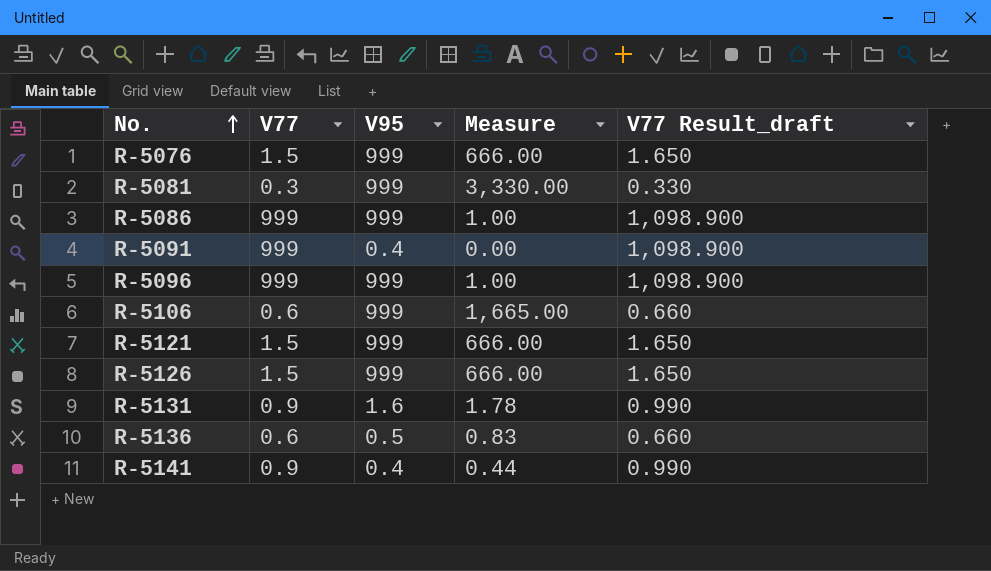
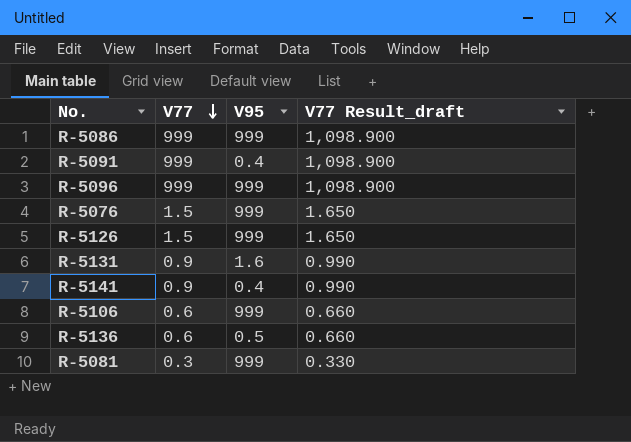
row order: No. ascending -> V77 descending
column Measure | formula: [V95] / [V77] -> none
row R-5121: 1.5 | 999 | 666.00 | 1.650 -> none

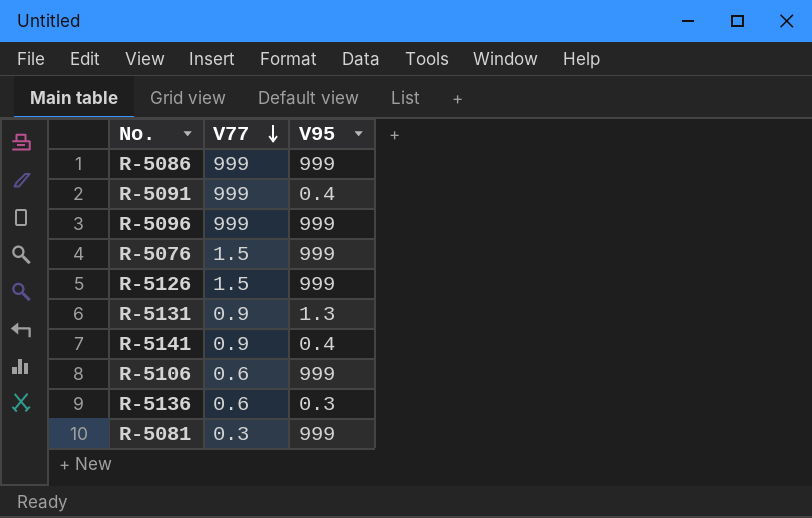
column V77 Result_draft | formula: [V77] * 1.1 -> none
R-5131 | V95: 1.6 -> 1.3
R-5136 | V95: 0.5 -> 0.3

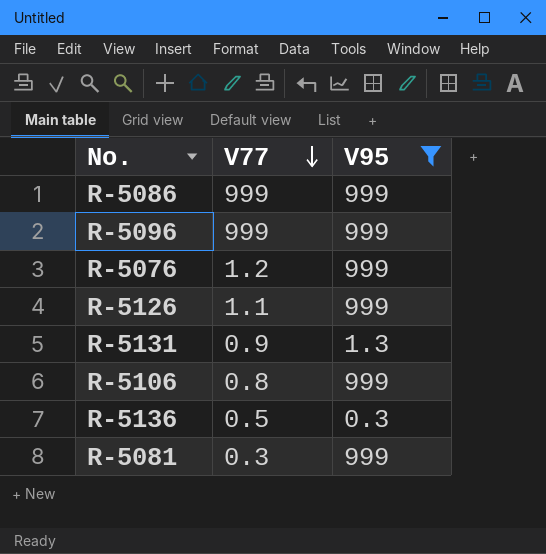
filter: none -> V95 != 0.4
R-5076 | V77: 1.5 -> 1.2
R-5126 | V77: 1.5 -> 1.1
R-5106 | V77: 0.6 -> 0.8
R-5136 | V77: 0.6 -> 0.5

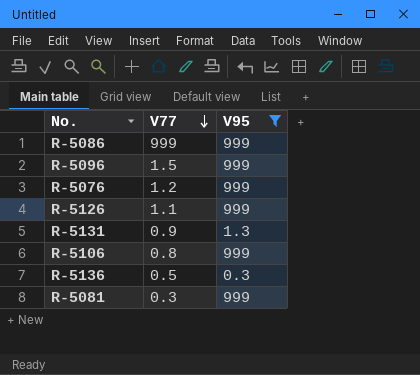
R-5096 | V77: 999 -> 1.5

